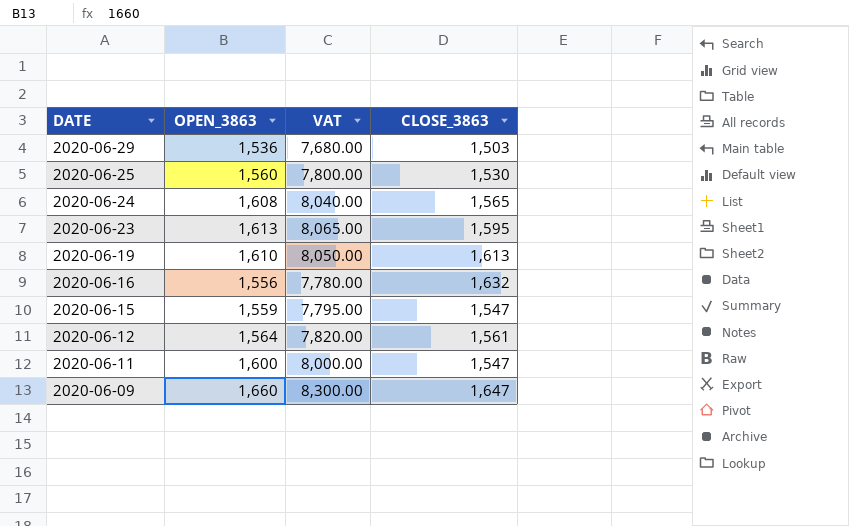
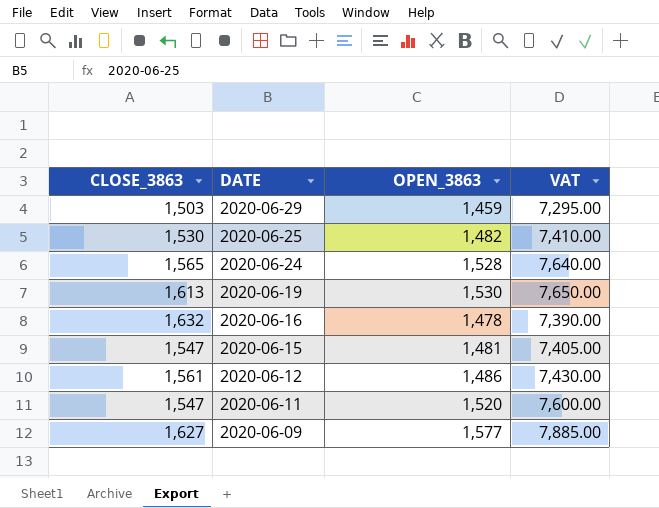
column CLOSE_3863 | position: 4 -> 1
row 2020-06-23: 1,613 | 8,065.00 | 1,595 -> none
2020-06-29 | OPEN_3863: 1,536 -> 1,459
2020-06-29 | VAT: 7,680.00 -> 7,295.00
2020-06-25 | OPEN_3863: 1,560 -> 1,482
2020-06-25 | VAT: 7,800.00 -> 7,410.00
2020-06-24 | OPEN_3863: 1,608 -> 1,528
2020-06-24 | VAT: 8,040.00 -> 7,640.00
2020-06-19 | OPEN_3863: 1,610 -> 1,530
2020-06-19 | VAT: 8,050.00 -> 7,650.00
2020-06-16 | OPEN_3863: 1,556 -> 1,478
2020-06-16 | VAT: 7,780.00 -> 7,390.00
2020-06-15 | OPEN_3863: 1,559 -> 1,481
2020-06-15 | VAT: 7,795.00 -> 7,405.00
2020-06-12 | OPEN_3863: 1,564 -> 1,486
2020-06-12 | VAT: 7,820.00 -> 7,430.00
2020-06-11 | OPEN_3863: 1,600 -> 1,520
2020-06-11 | VAT: 8,000.00 -> 7,600.00
2020-06-09 | CLOSE_3863: 1,647 -> 1,627
2020-06-09 | OPEN_3863: 1,660 -> 1,577
2020-06-09 | VAT: 8,300.00 -> 7,885.00

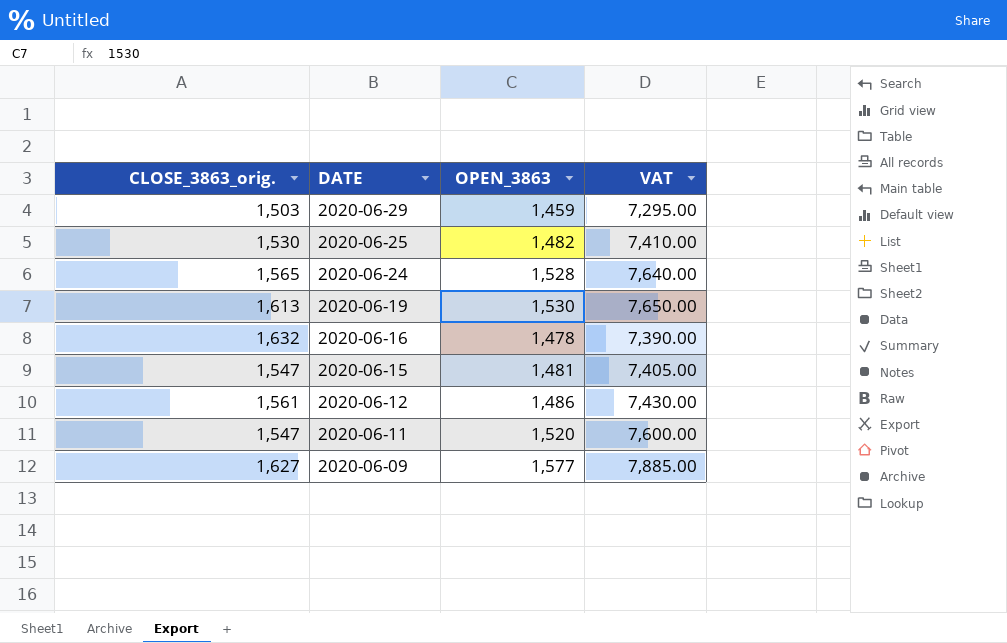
column name: CLOSE_3863 -> CLOSE_3863_orig.

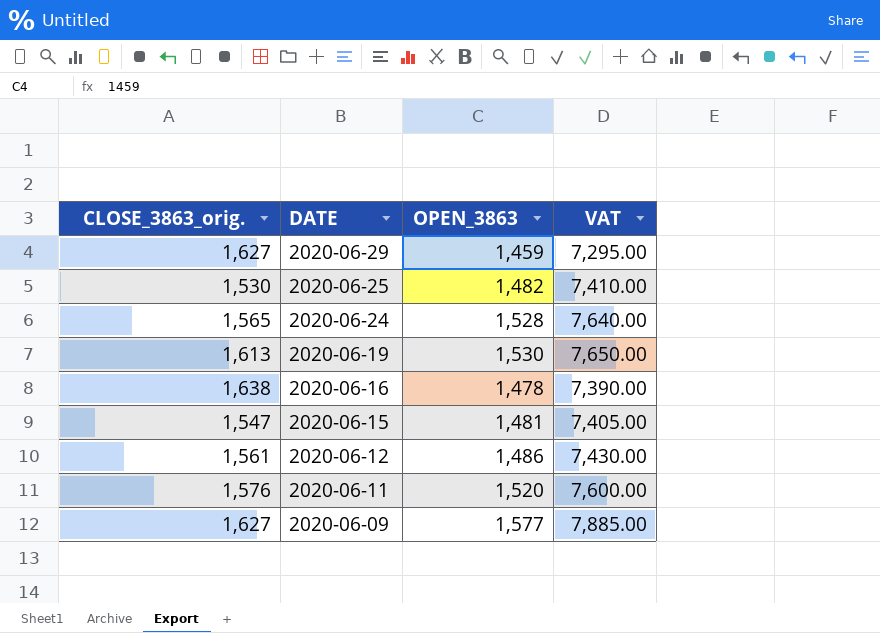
2020-06-29 | CLOSE_3863_orig.: 1,503 -> 1,627
2020-06-16 | CLOSE_3863_orig.: 1,632 -> 1,638
2020-06-11 | CLOSE_3863_orig.: 1,547 -> 1,576

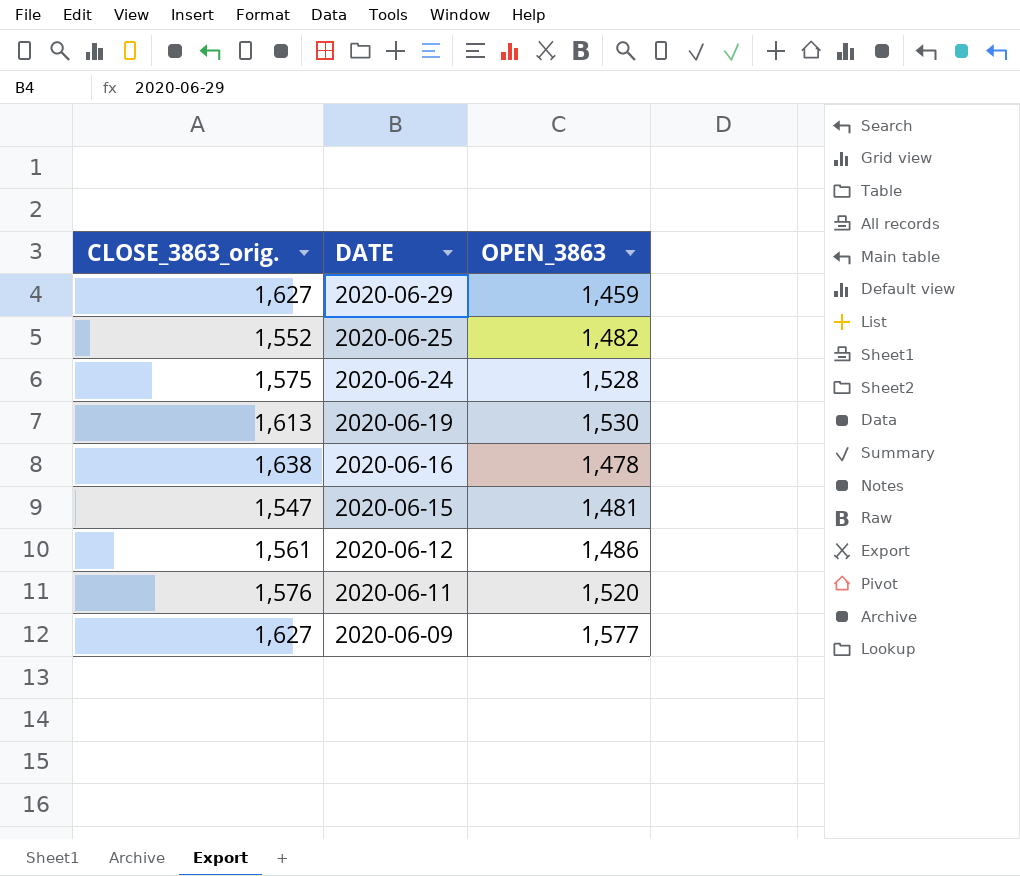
column VAT | formula: [OPEN_3863] * 5 -> none
2020-06-25 | CLOSE_3863_orig.: 1,530 -> 1,552
2020-06-24 | CLOSE_3863_orig.: 1,565 -> 1,575

